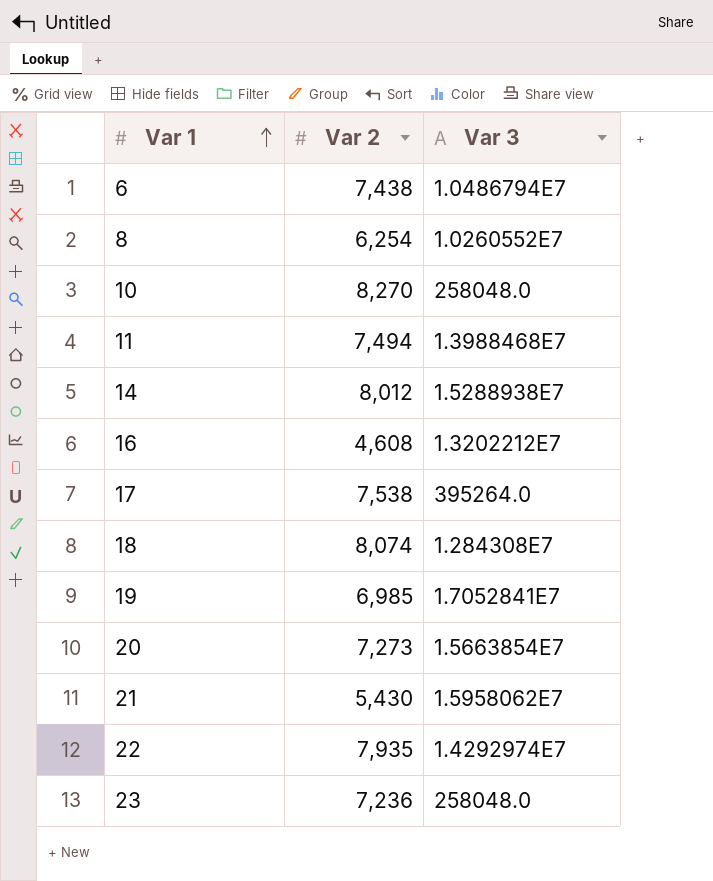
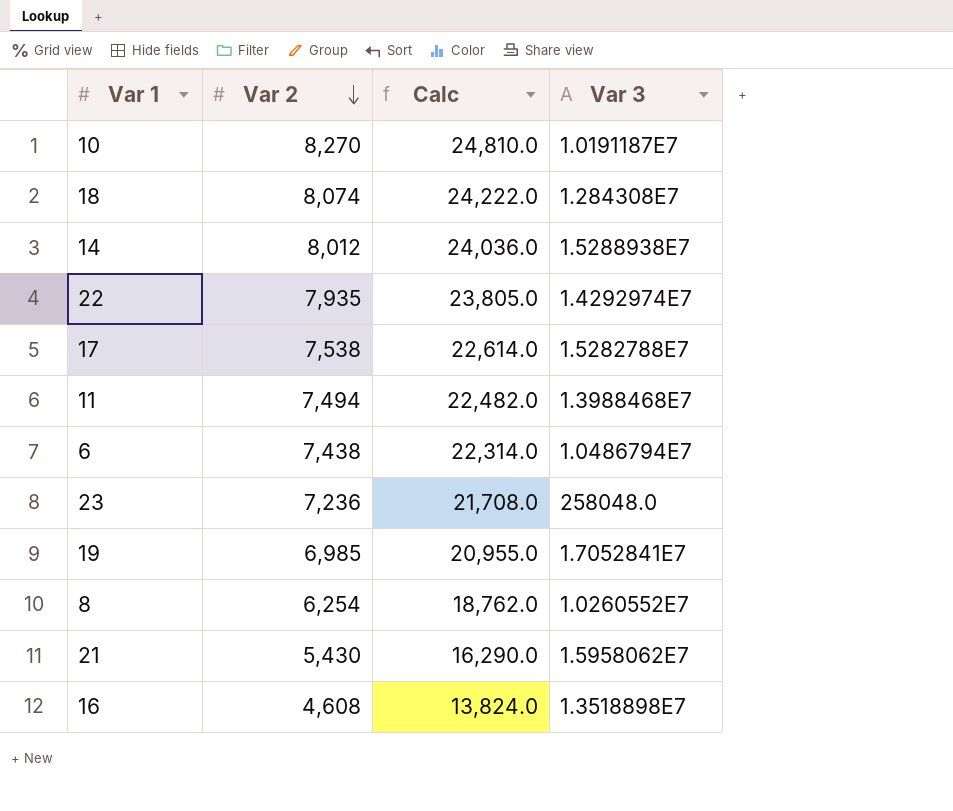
row order: Var 1 ascending -> Var 2 descending
column Calc | formula: none -> [Var 2] * 3
row 20: 7,273 | 1.5663854E7 -> none
10 | Var 3: 258048.0 -> 1.0191187E7
17 | Var 3: 395264.0 -> 1.5282788E7
16 | Var 3: 1.3202212E7 -> 1.3518898E7

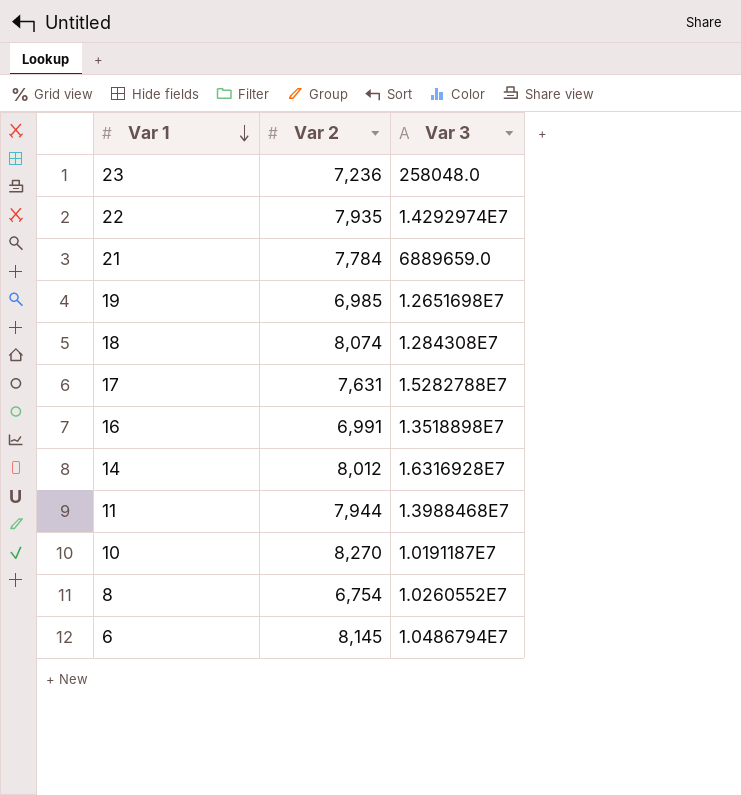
row order: Var 2 descending -> Var 1 descending
column Calc | formula: [Var 2] * 3 -> none
21 | Var 2: 5,430 -> 7,784
21 | Var 3: 1.5958062E7 -> 6889659.0
19 | Var 3: 1.7052841E7 -> 1.2651698E7
17 | Var 2: 7,538 -> 7,631
16 | Var 2: 4,608 -> 6,991
14 | Var 3: 1.5288938E7 -> 1.6316928E7
11 | Var 2: 7,494 -> 7,944
8 | Var 2: 6,254 -> 6,754
6 | Var 2: 7,438 -> 8,145

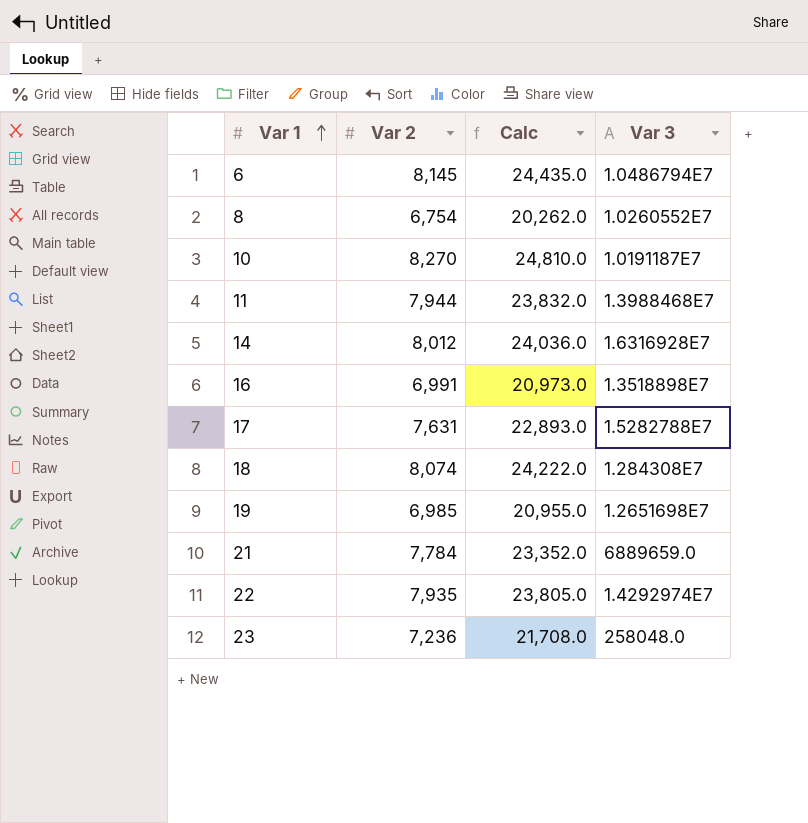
row order: Var 1 descending -> Var 1 ascending
column Calc | formula: none -> [Var 2] * 3

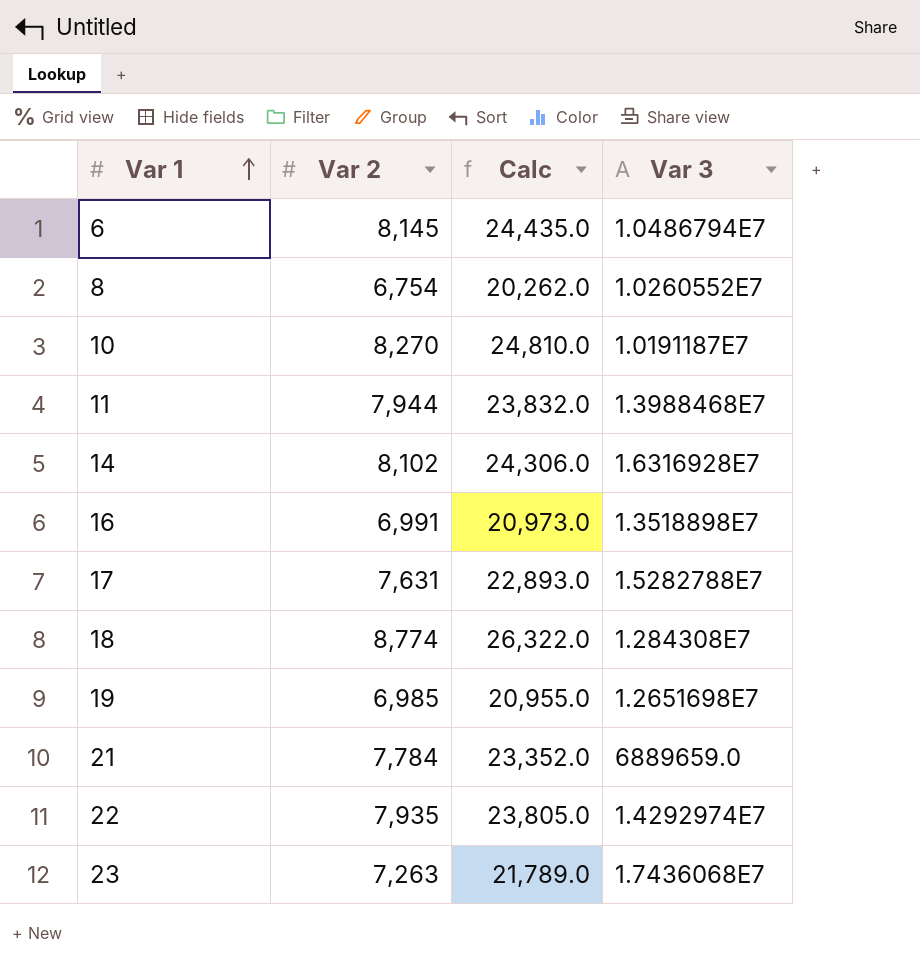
14 | Var 2: 8,012 -> 8,102
14 | Calc: 24,036.0 -> 24,306.0
18 | Var 2: 8,074 -> 8,774
18 | Calc: 24,222.0 -> 26,322.0
23 | Var 2: 7,236 -> 7,263
23 | Calc: 21,708.0 -> 21,789.0
23 | Var 3: 258048.0 -> 1.7436068E7

